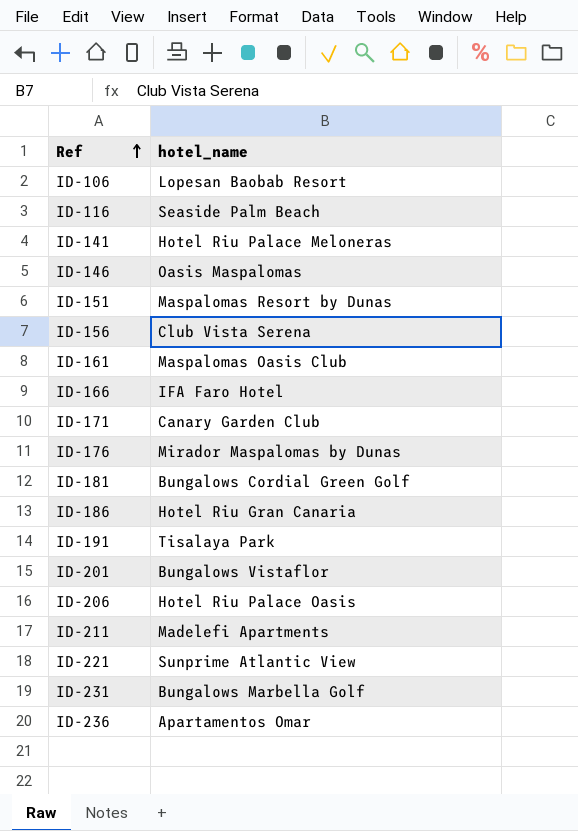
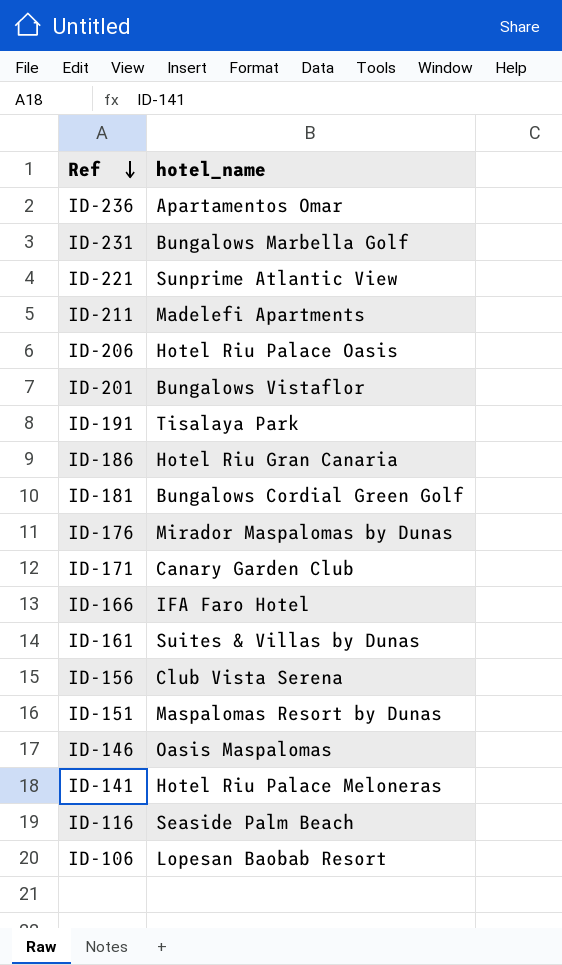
row order: Ref ascending -> Ref descending
ID-161 | hotel_name: Maspalomas Oasis Club -> Suites & Villas by Dunas

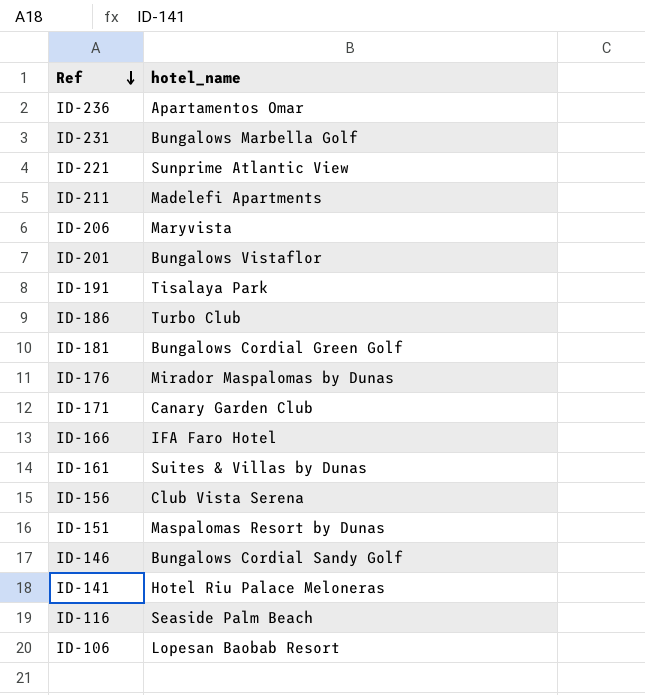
ID-206 | hotel_name: Hotel Riu Palace Oasis -> Maryvista
ID-186 | hotel_name: Hotel Riu Gran Canaria -> Turbo Club
ID-146 | hotel_name: Oasis Maspalomas -> Bungalows Cordial Sandy Golf

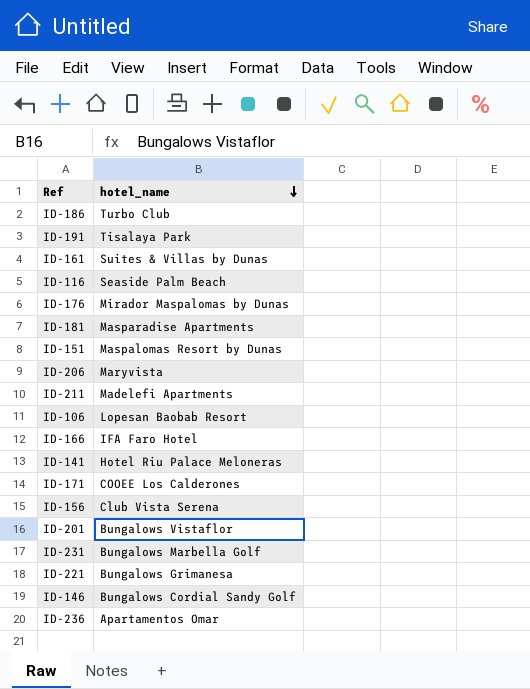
row order: Ref descending -> hotel_name descending
ID-181 | hotel_name: Bungalows Cordial Green Golf -> Masparadise Apartments
ID-171 | hotel_name: Canary Garden Club -> COOEE Los Calderones
ID-221 | hotel_name: Sunprime Atlantic View -> Bungalows Grimanesa

